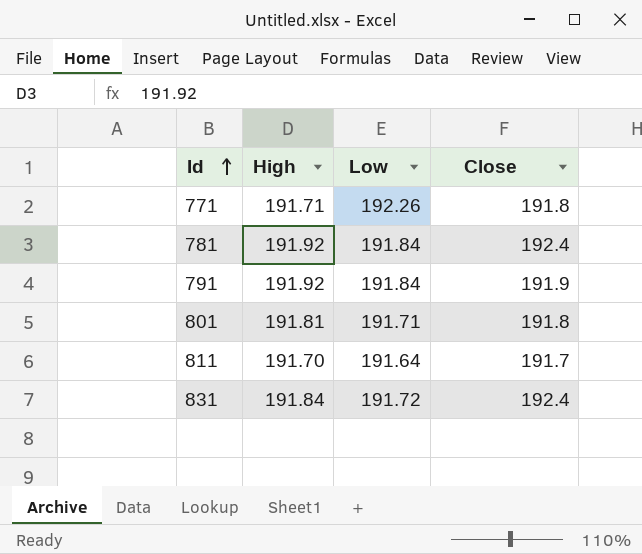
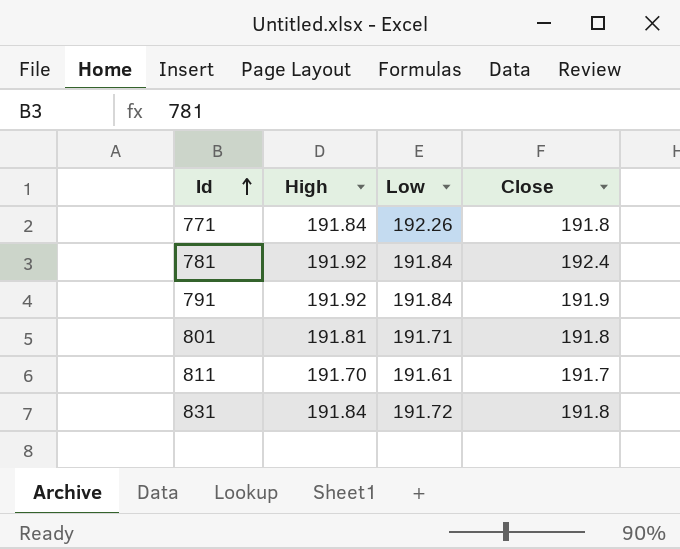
771 | High: 191.71 -> 191.84
811 | Low: 191.64 -> 191.61
831 | Close: 192.4 -> 191.8

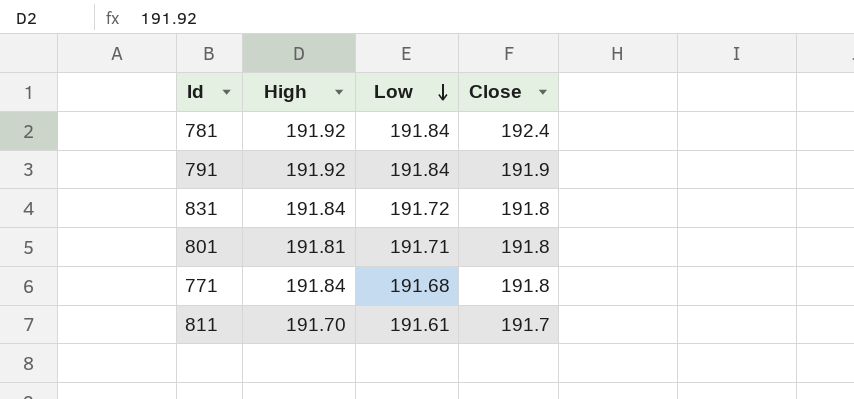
row order: Id ascending -> Low descending
771 | Low: 192.26 -> 191.68

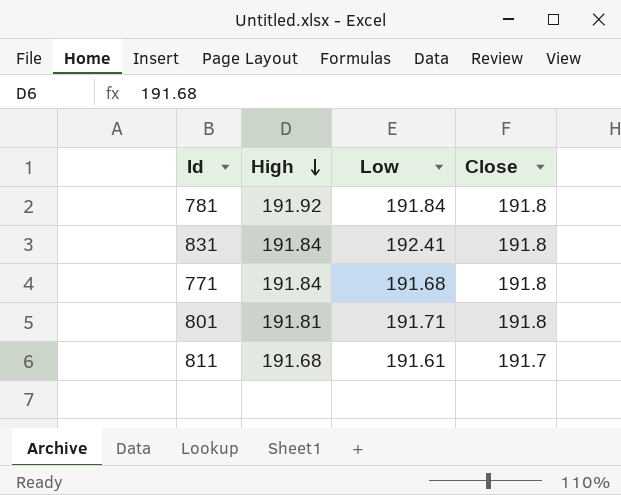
row order: Low descending -> High descending
row 791: 191.92 | 191.84 | 191.9 -> none
781 | Close: 192.4 -> 191.8
831 | Low: 191.72 -> 192.41
811 | High: 191.70 -> 191.68

